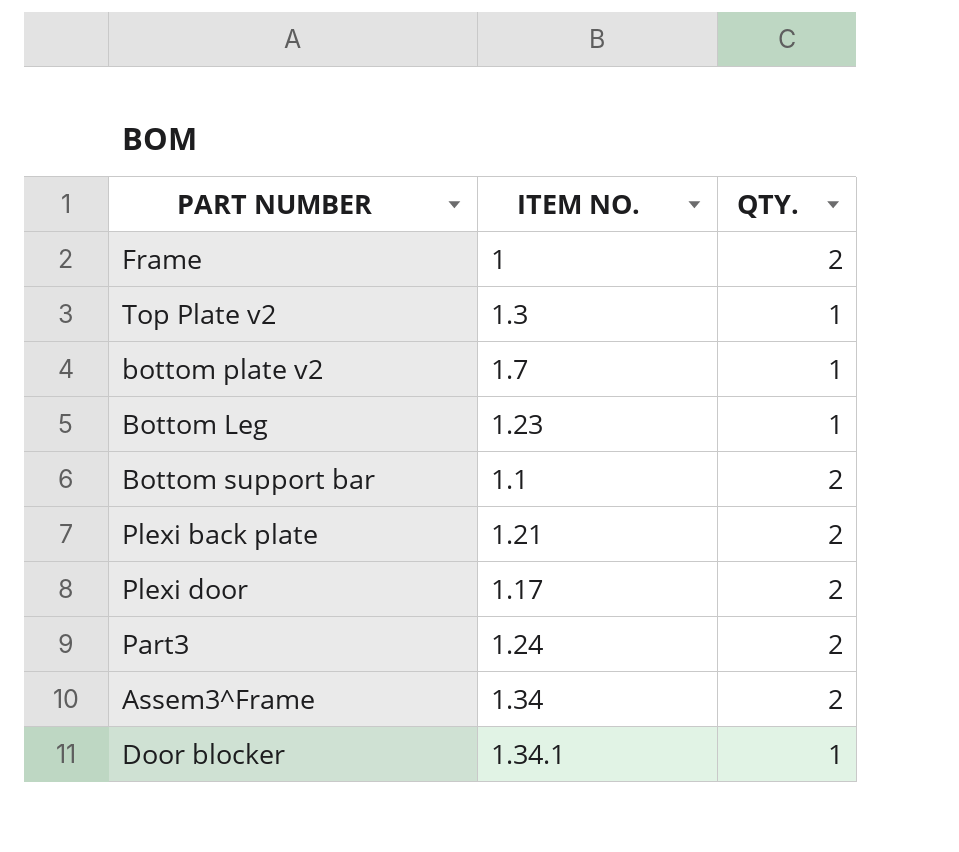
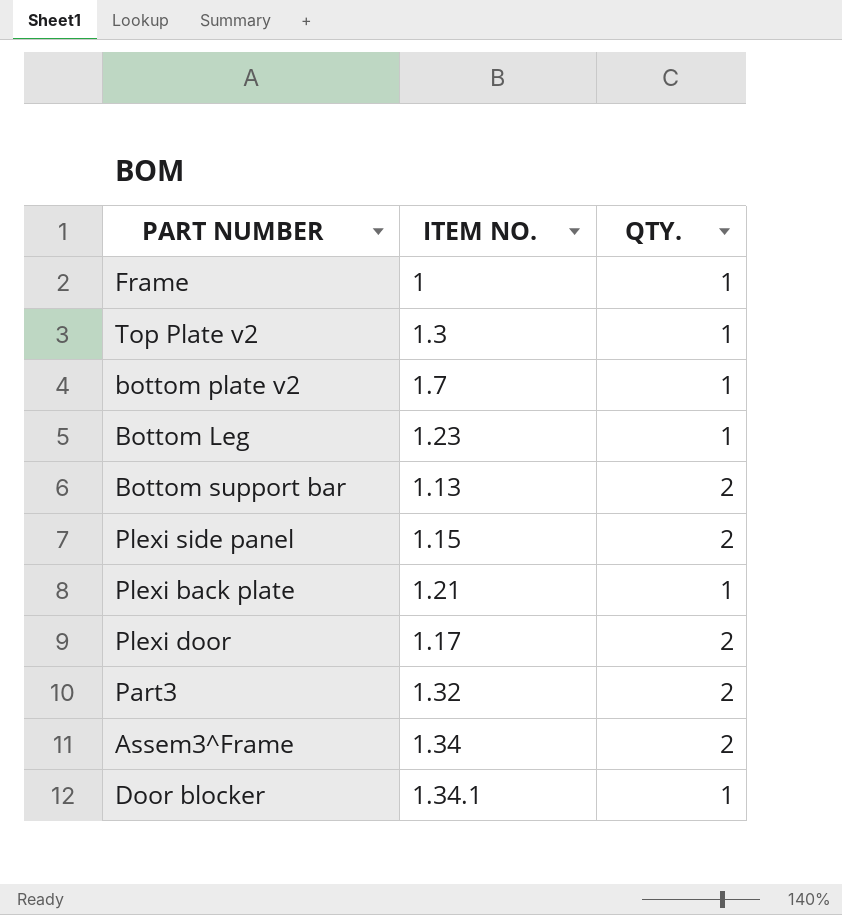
Frame | QTY.: 2 -> 1
Bottom support bar | ITEM NO.: 1.1 -> 1.13
row Plexi side panel: none -> 1.15 | 2
Plexi back plate | QTY.: 2 -> 1
Part3 | ITEM NO.: 1.24 -> 1.32

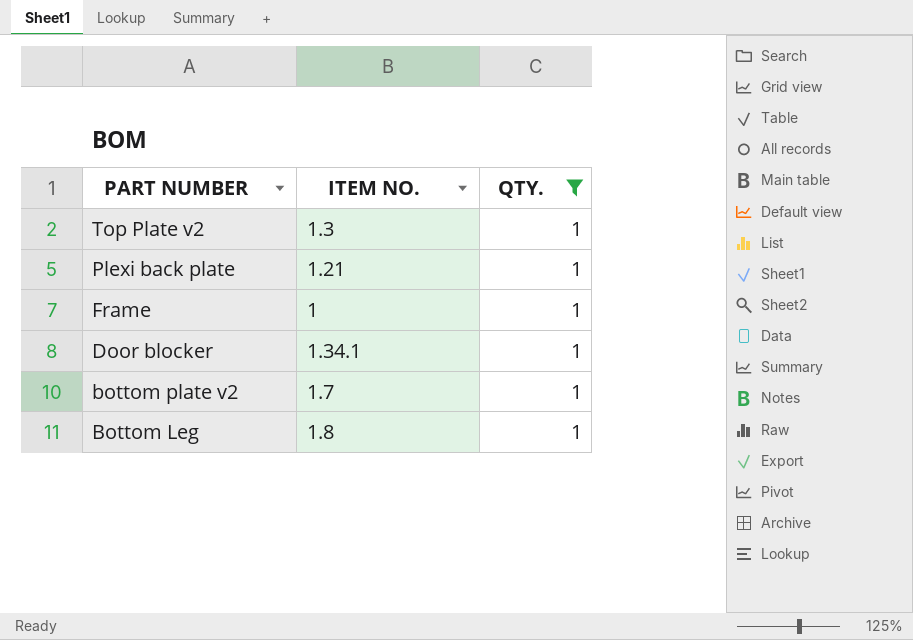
filter: none -> QTY. = 1
row order: none -> PART NUMBER descending
Bottom Leg | ITEM NO.: 1.23 -> 1.8

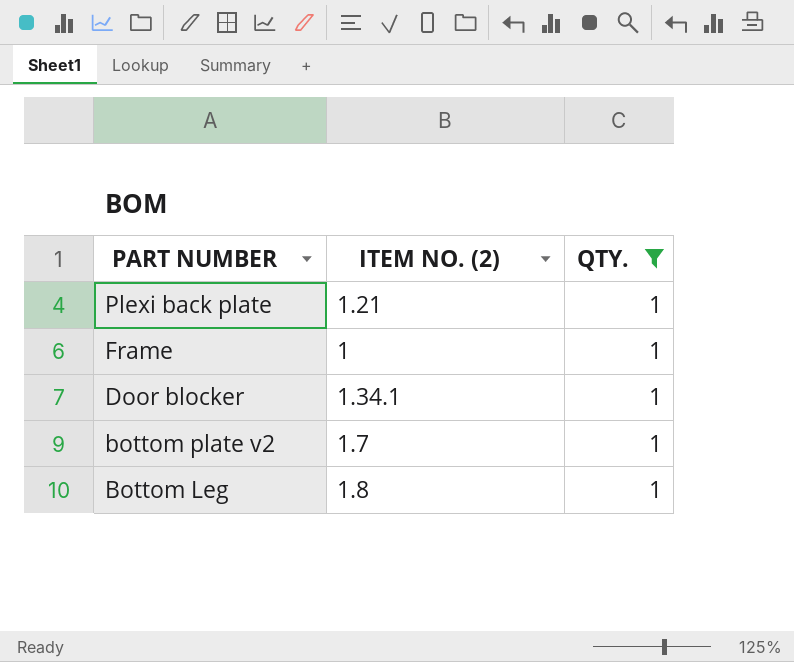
column name: ITEM NO. -> ITEM NO. (2)
row Top Plate v2: 1.3 | 1 -> none

